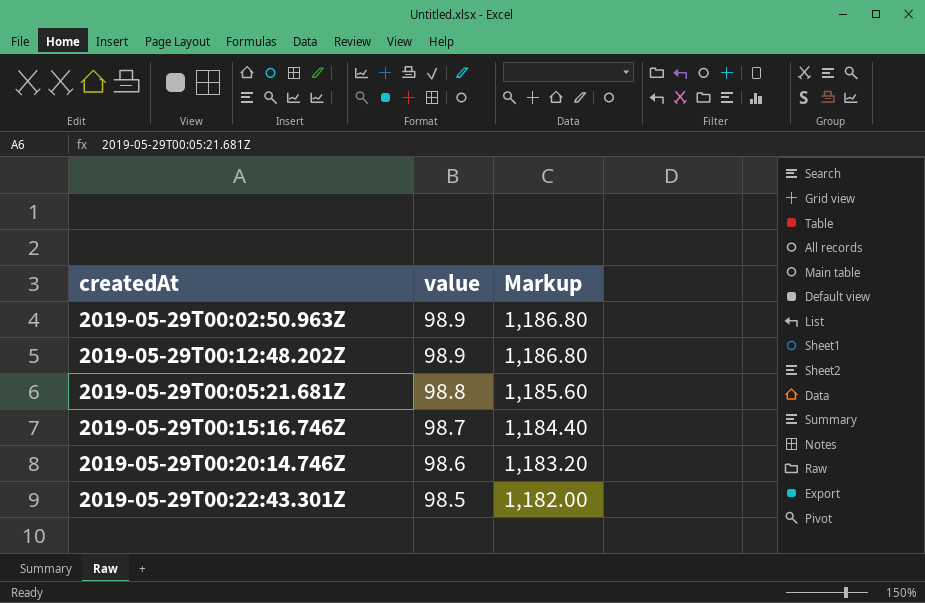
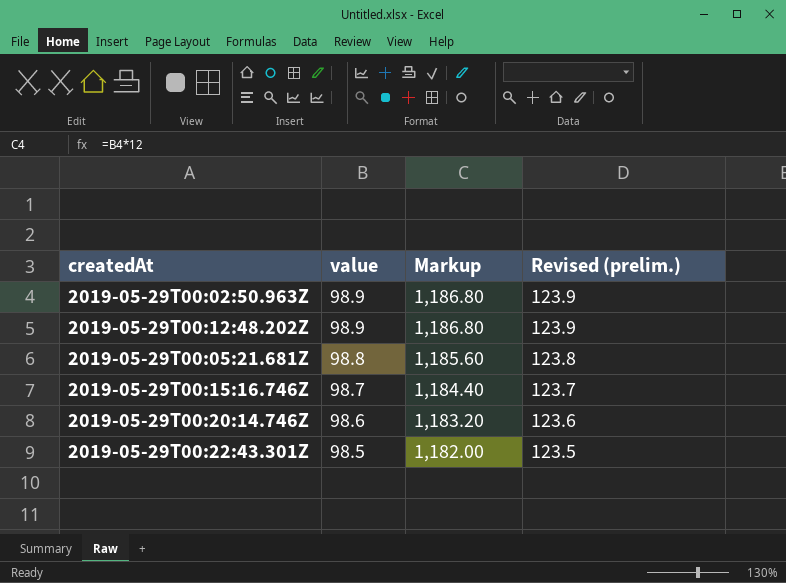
column Revised (prelim.) | formula: none -> [value] + 25

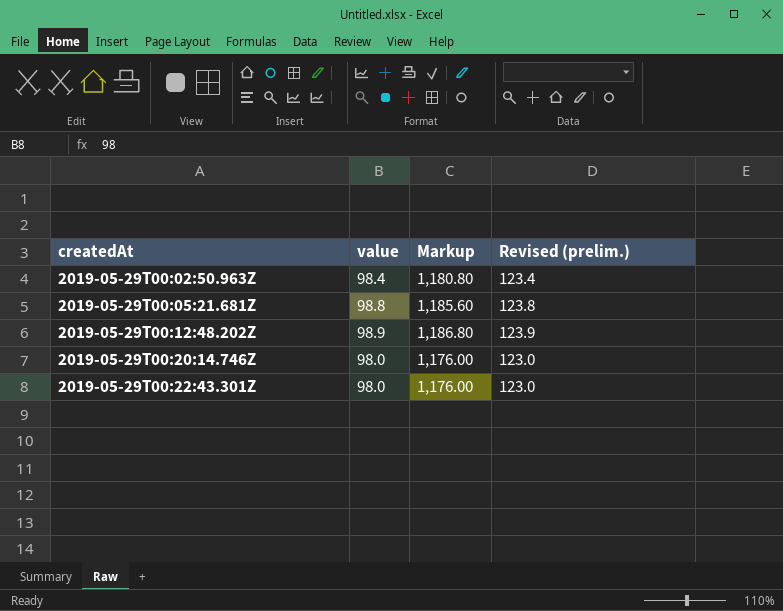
row order: value descending -> createdAt ascending
row 2019-05-29T00:15:16.746Z: 98.7 | 1,184.40 | 123.7 -> none
2019-05-29T00:02:50.963Z | value: 98.9 -> 98.4
2019-05-29T00:02:50.963Z | Markup: 1,186.80 -> 1,180.80
2019-05-29T00:02:50.963Z | Revised (prelim.): 123.9 -> 123.4
2019-05-29T00:20:14.746Z | value: 98.6 -> 98.0
2019-05-29T00:20:14.746Z | Markup: 1,183.20 -> 1,176.00
2019-05-29T00:20:14.746Z | Revised (prelim.): 123.6 -> 123.0
2019-05-29T00:22:43.301Z | value: 98.5 -> 98.0
2019-05-29T00:22:43.301Z | Markup: 1,182.00 -> 1,176.00
2019-05-29T00:22:43.301Z | Revised (prelim.): 123.5 -> 123.0

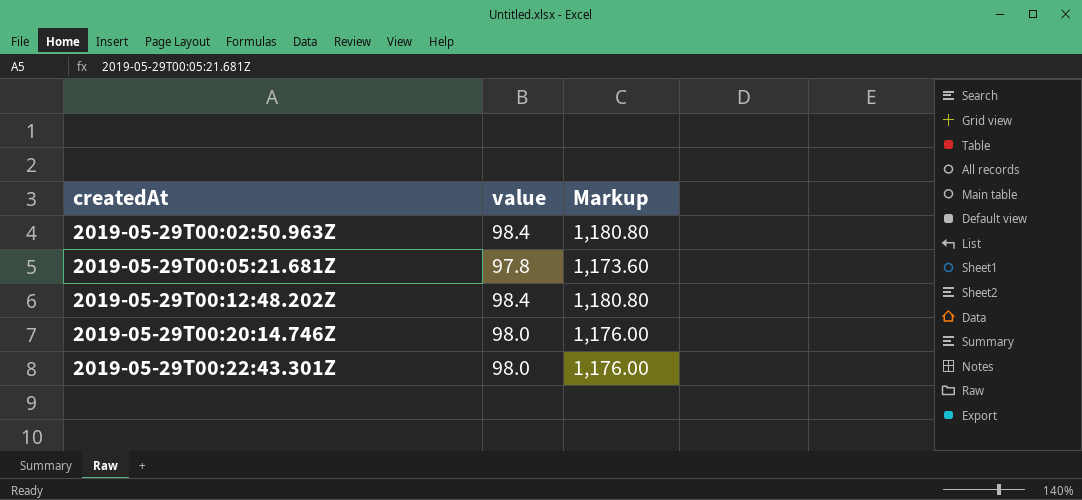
column Revised (prelim.) | formula: [value] + 25 -> none
2019-05-29T00:05:21.681Z | value: 98.8 -> 97.8
2019-05-29T00:05:21.681Z | Markup: 1,185.60 -> 1,173.60
2019-05-29T00:12:48.202Z | value: 98.9 -> 98.4
2019-05-29T00:12:48.202Z | Markup: 1,186.80 -> 1,180.80

